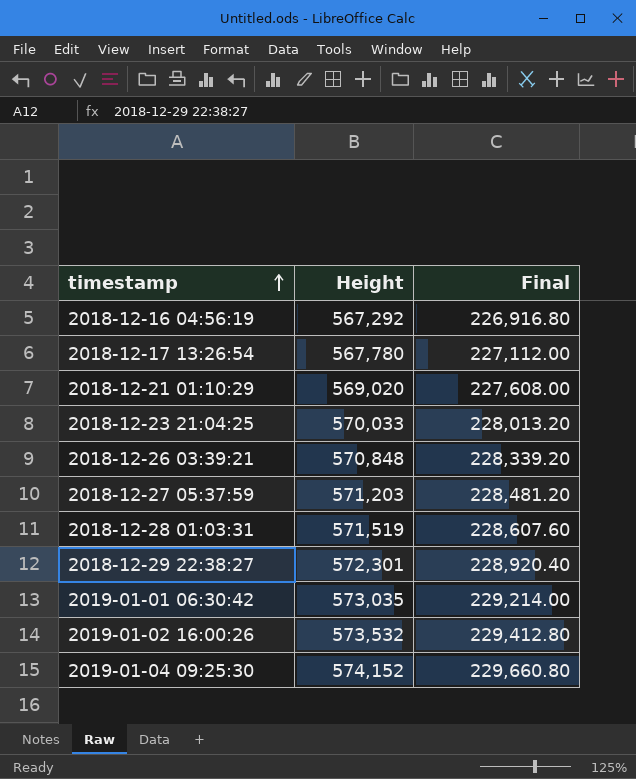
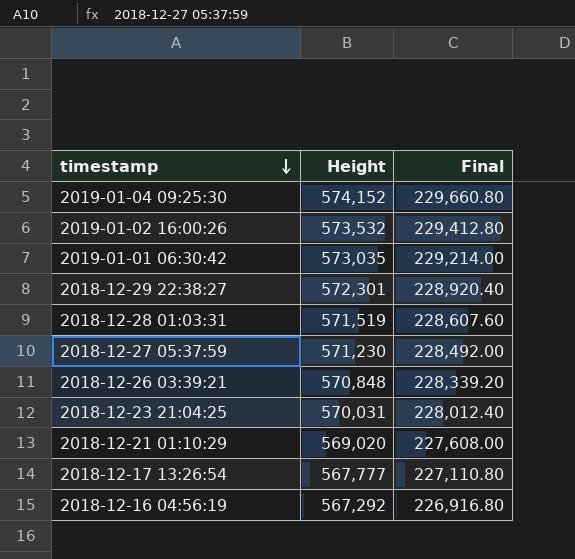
row order: timestamp ascending -> timestamp descending
2018-12-27 05:37:59 | Height: 571,203 -> 571,230
2018-12-27 05:37:59 | Final: 228,481.20 -> 228,492.00
2018-12-23 21:04:25 | Height: 570,033 -> 570,031
2018-12-23 21:04:25 | Final: 228,013.20 -> 228,012.40
2018-12-17 13:26:54 | Height: 567,780 -> 567,777
2018-12-17 13:26:54 | Final: 227,112.00 -> 227,110.80

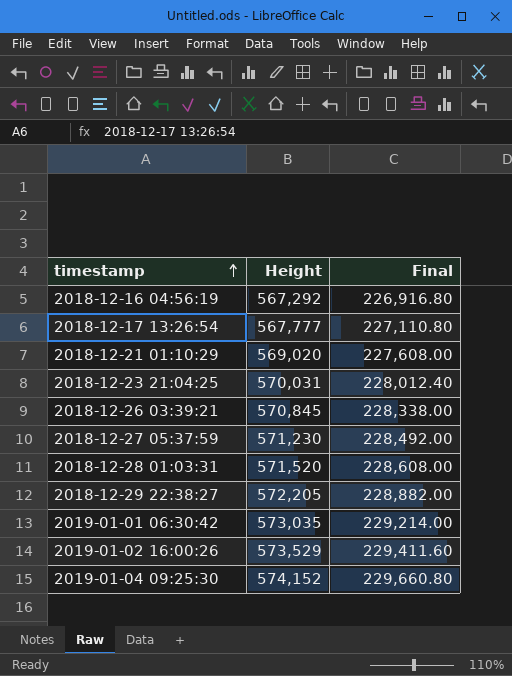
row order: timestamp descending -> timestamp ascending
2018-12-26 03:39:21 | Height: 570,848 -> 570,845
2018-12-26 03:39:21 | Final: 228,339.20 -> 228,338.00
2018-12-28 01:03:31 | Height: 571,519 -> 571,520
2018-12-28 01:03:31 | Final: 228,607.60 -> 228,608.00
2018-12-29 22:38:27 | Height: 572,301 -> 572,205
2018-12-29 22:38:27 | Final: 228,920.40 -> 228,882.00
2019-01-02 16:00:26 | Height: 573,532 -> 573,529
2019-01-02 16:00:26 | Final: 229,412.80 -> 229,411.60

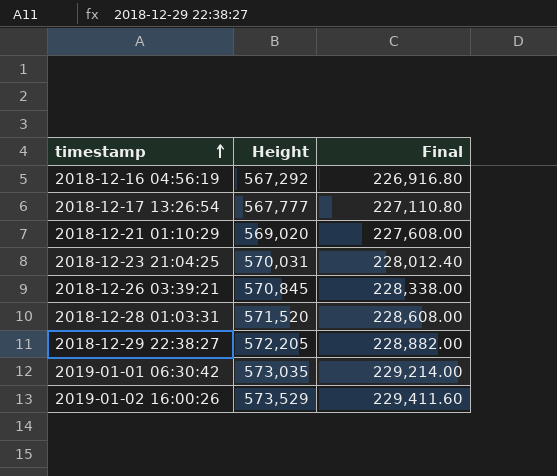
row 2018-12-27 05:37:59: 571,230 | 228,492.00 -> none
row 2019-01-04 09:25:30: 574,152 | 229,660.80 -> none

